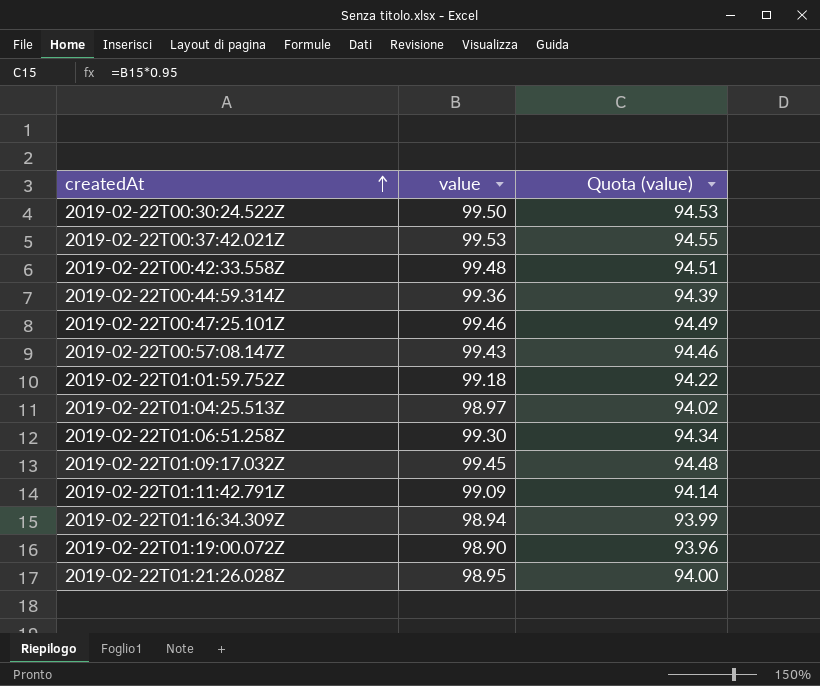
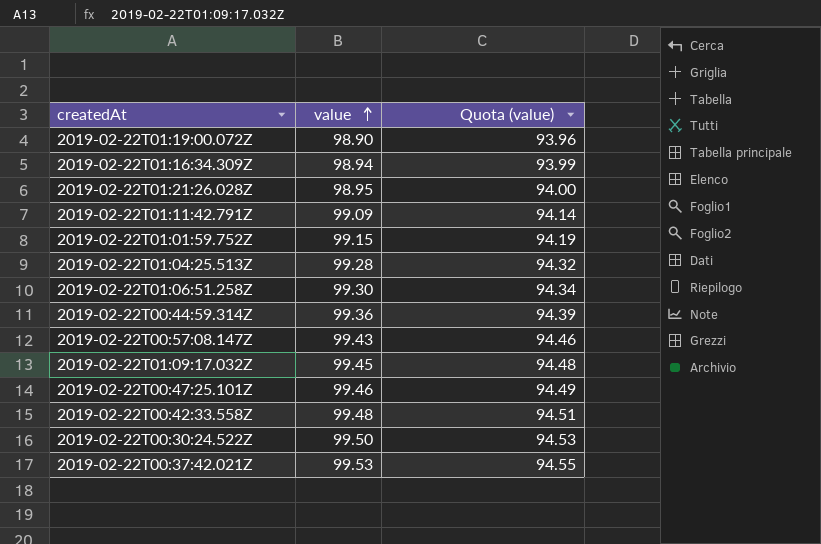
row order: createdAt ascending -> value ascending
2019-02-22T01:01:59.752Z | value: 99.18 -> 99.15
2019-02-22T01:01:59.752Z | Quota (value): 94.22 -> 94.19
2019-02-22T01:04:25.513Z | value: 98.97 -> 99.28
2019-02-22T01:04:25.513Z | Quota (value): 94.02 -> 94.32

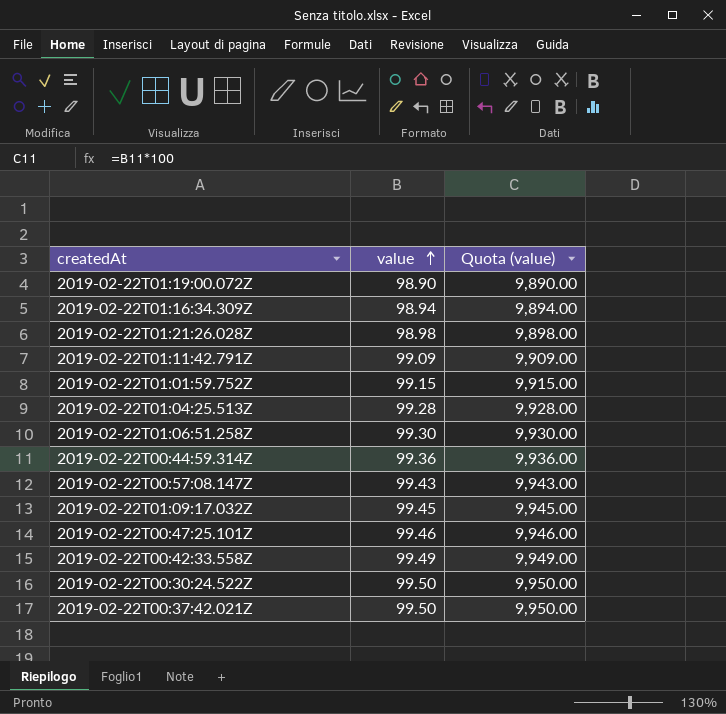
column Quota (value) | formula: [value] * 0.95 -> [value] * 100
2019-02-22T01:21:26.028Z | value: 98.95 -> 98.98
2019-02-22T00:42:33.558Z | value: 99.48 -> 99.49
2019-02-22T00:37:42.021Z | value: 99.53 -> 99.50

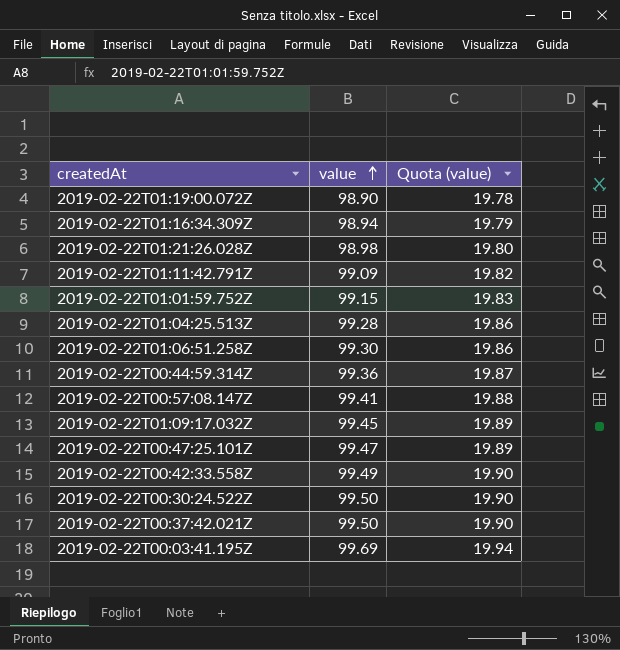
column Quota (value) | formula: [value] * 100 -> [value] * 0.2
2019-02-22T00:57:08.147Z | value: 99.43 -> 99.41
2019-02-22T00:47:25.101Z | value: 99.46 -> 99.47
row 2019-02-22T00:03:41.195Z: none -> 99.69 | 19.94

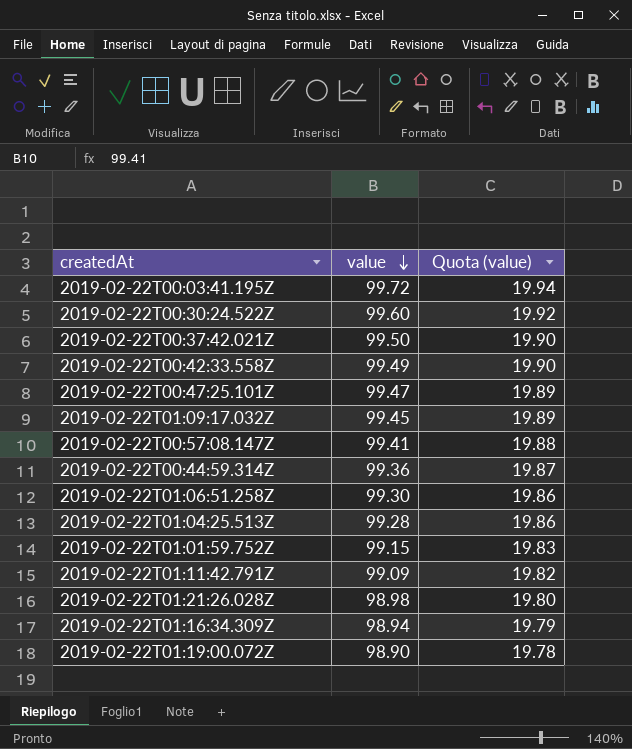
row order: value ascending -> value descending
2019-02-22T00:03:41.195Z | value: 99.69 -> 99.72
2019-02-22T00:30:24.522Z | value: 99.50 -> 99.60
2019-02-22T00:30:24.522Z | Quota (value): 19.90 -> 19.92

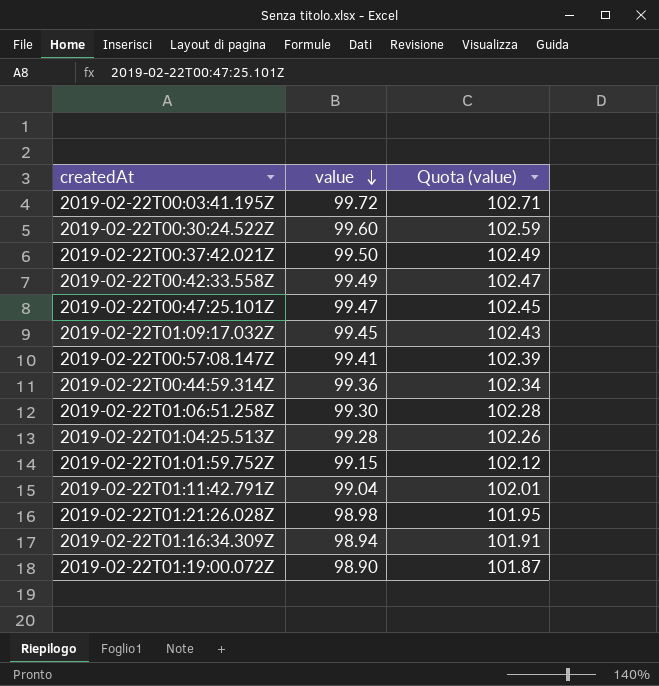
column Quota (value) | formula: [value] * 0.2 -> [value] * 1.03
2019-02-22T01:11:42.791Z | value: 99.09 -> 99.04

